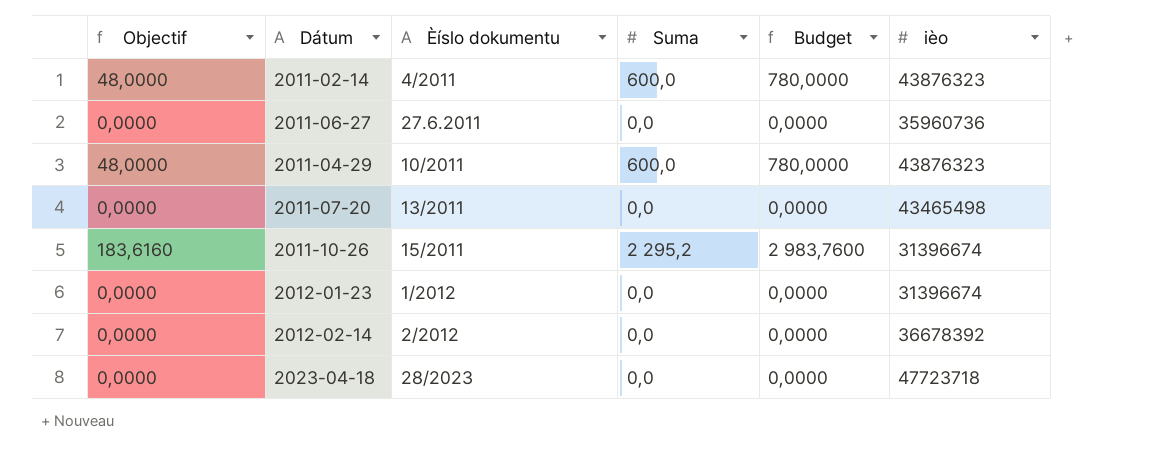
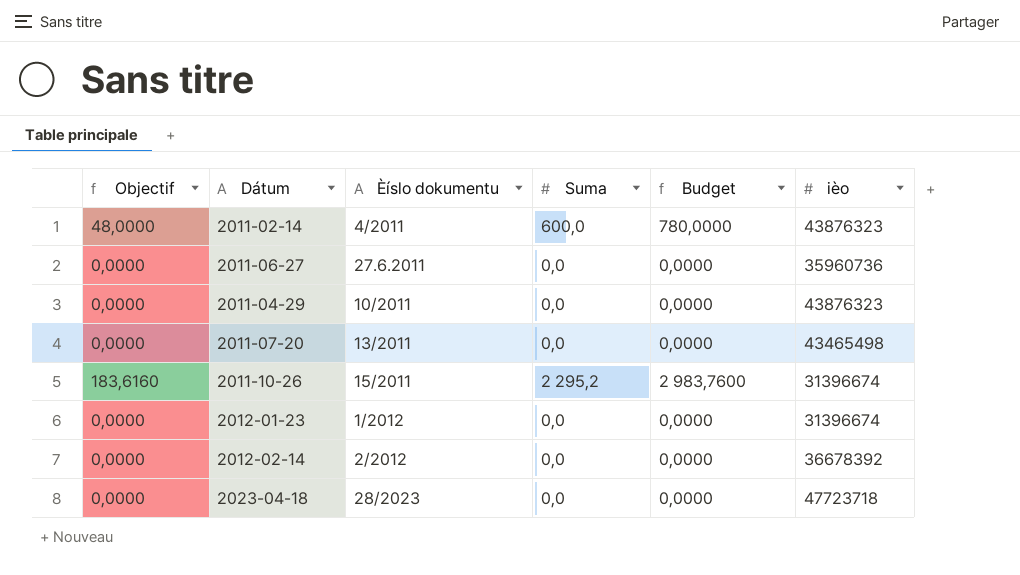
2011-04-29 | Objectif: 48,0000 -> 0,0000
2011-04-29 | Suma: 600,0 -> 0,0
2011-04-29 | Budget: 780,0000 -> 0,0000

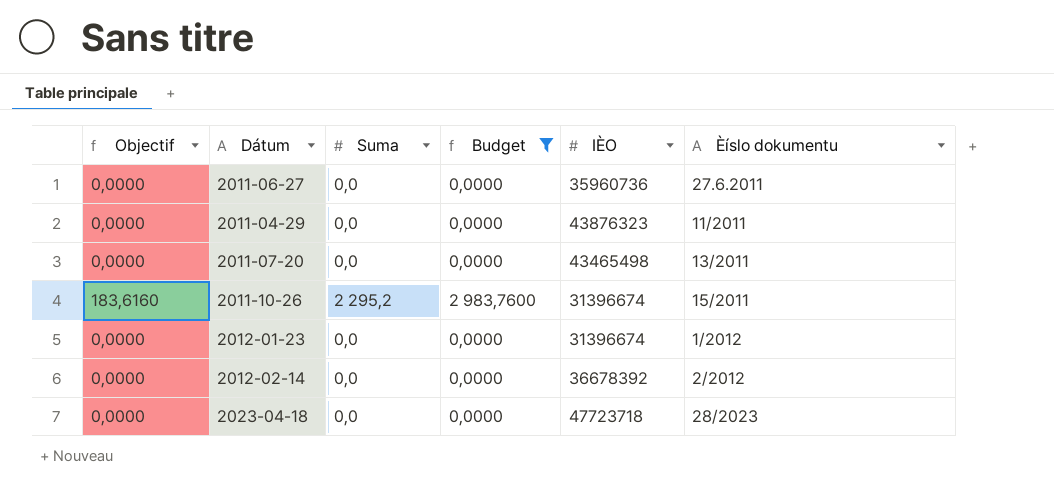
filter: none -> Budget != 780,0000
column name: ièo -> IÈO
column Èíslo dokumentu | position: 3 -> 6
2011-04-29 | Èíslo dokumentu: 10/2011 -> 11/2011

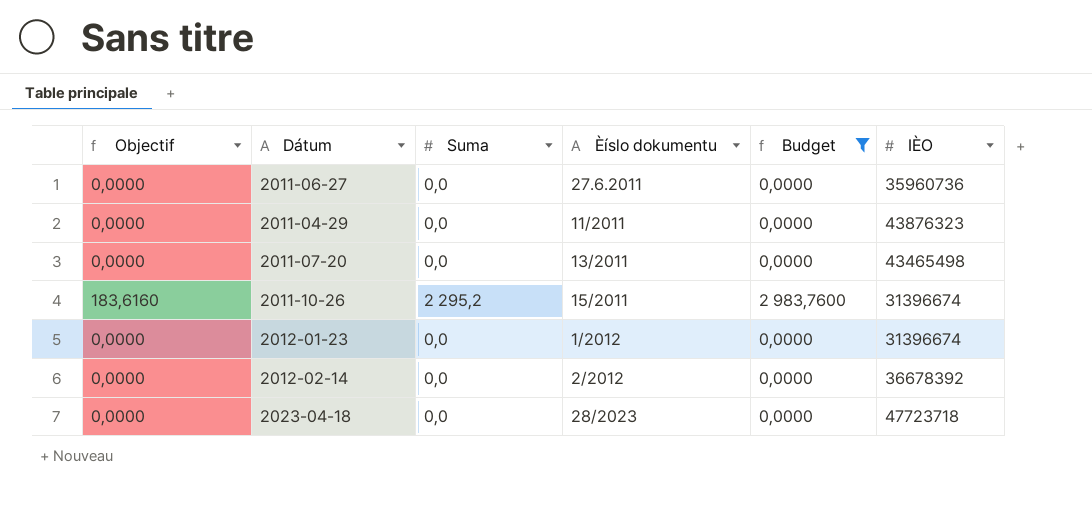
column Èíslo dokumentu | position: 6 -> 4

